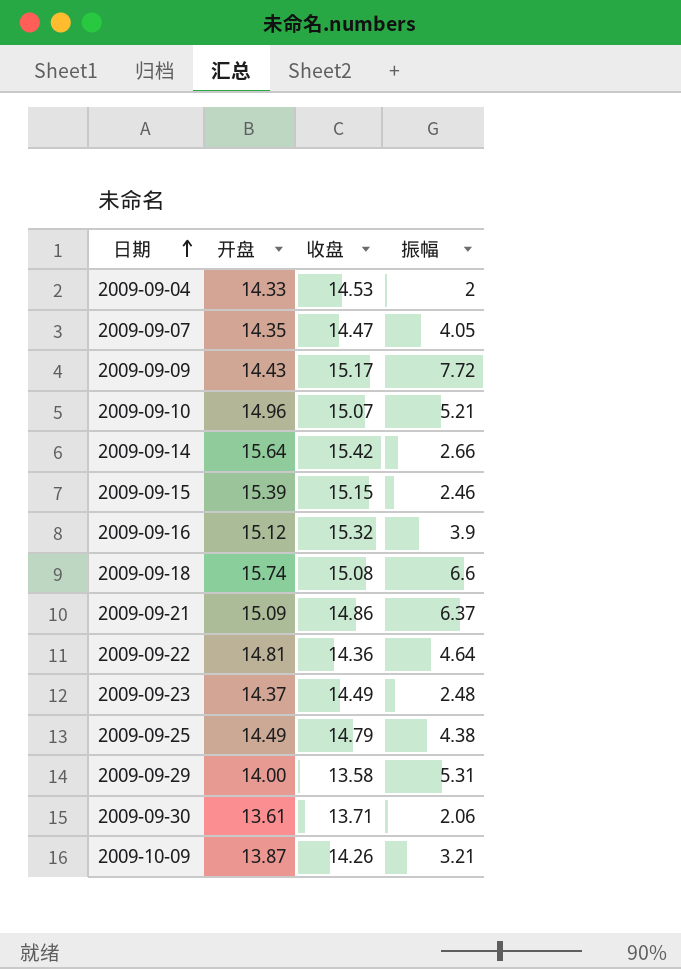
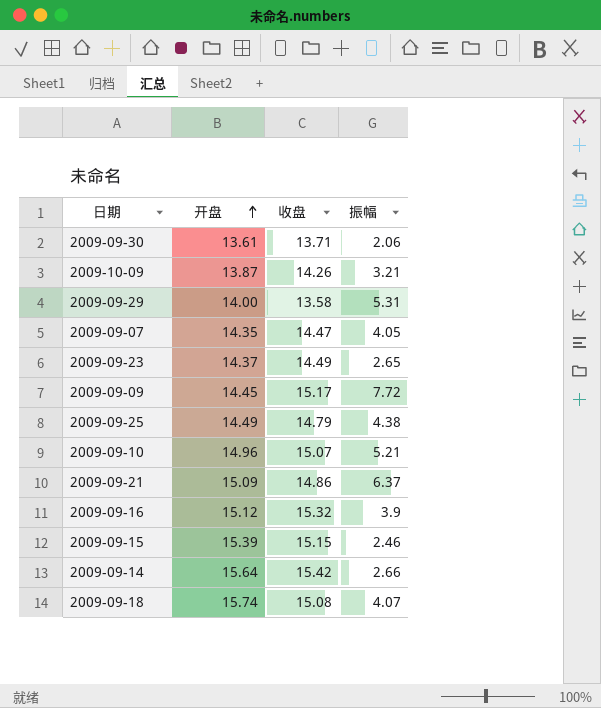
row order: 日期 ascending -> 开盘 ascending
row 2009-09-04: 14.33 | 14.53 | 2 -> none
row 2009-09-22: 14.81 | 14.36 | 4.64 -> none
2009-09-23 | 振幅: 2.48 -> 2.65
2009-09-09 | 开盘: 14.43 -> 14.45
2009-09-18 | 振幅: 6.6 -> 4.07

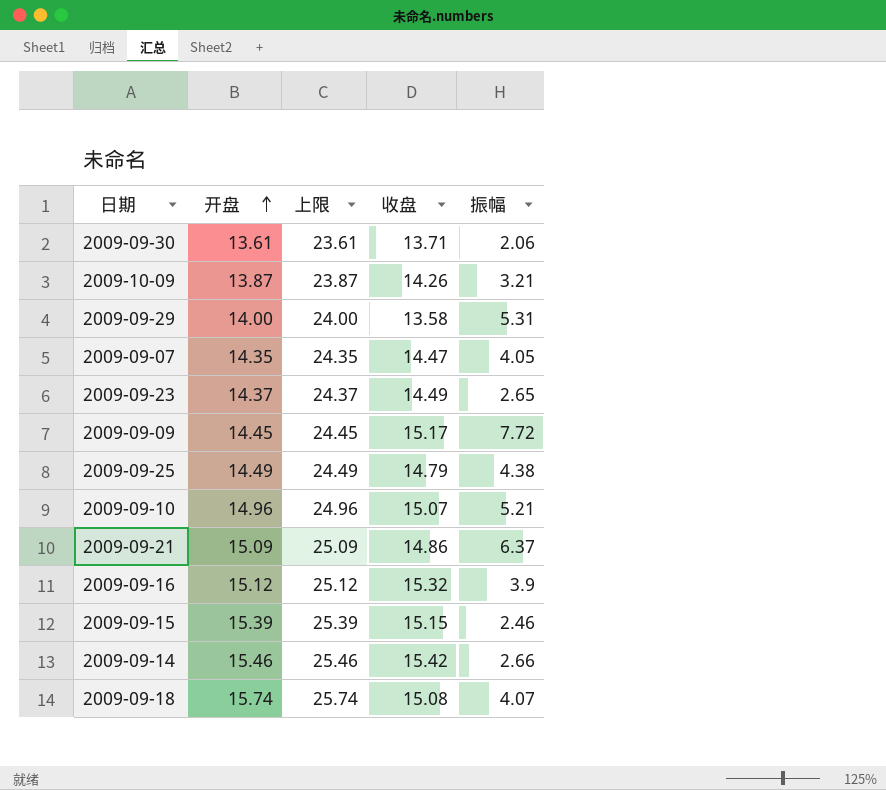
column 上限 | formula: none -> [开盘] + 10
2009-09-14 | 开盘: 15.64 -> 15.46

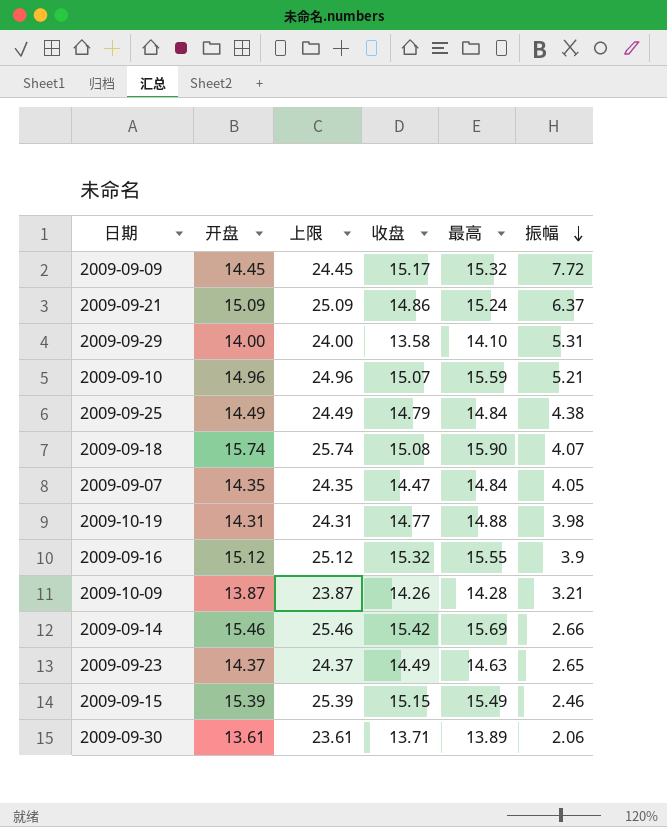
row order: 开盘 ascending -> 振幅 descending
column 最高 | position: none -> 5
row 2009-10-19: none -> 14.31 | 24.31 | 14.77 | 14.88 | 3.98

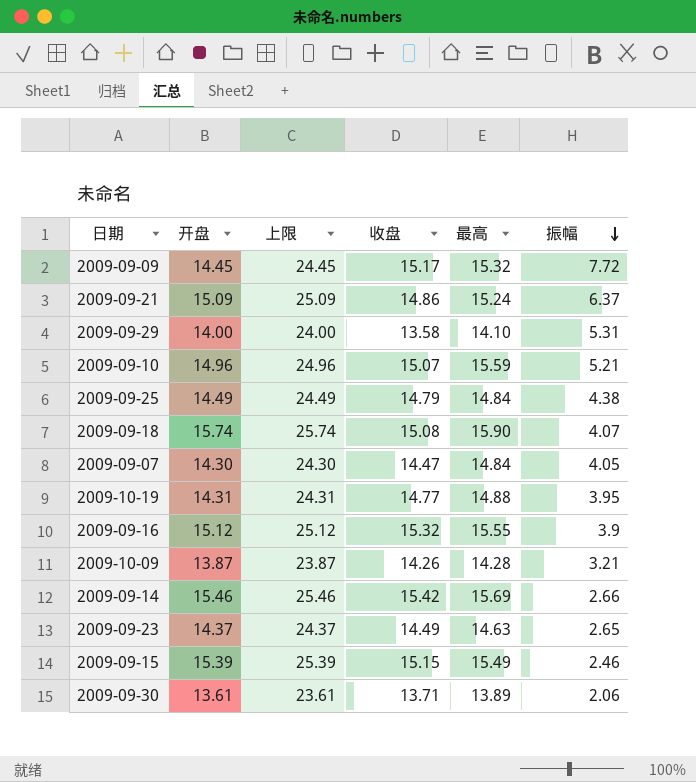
2009-09-07 | 开盘: 14.35 -> 14.30
2009-09-07 | 上限: 24.35 -> 24.30
2009-10-19 | 振幅: 3.98 -> 3.95

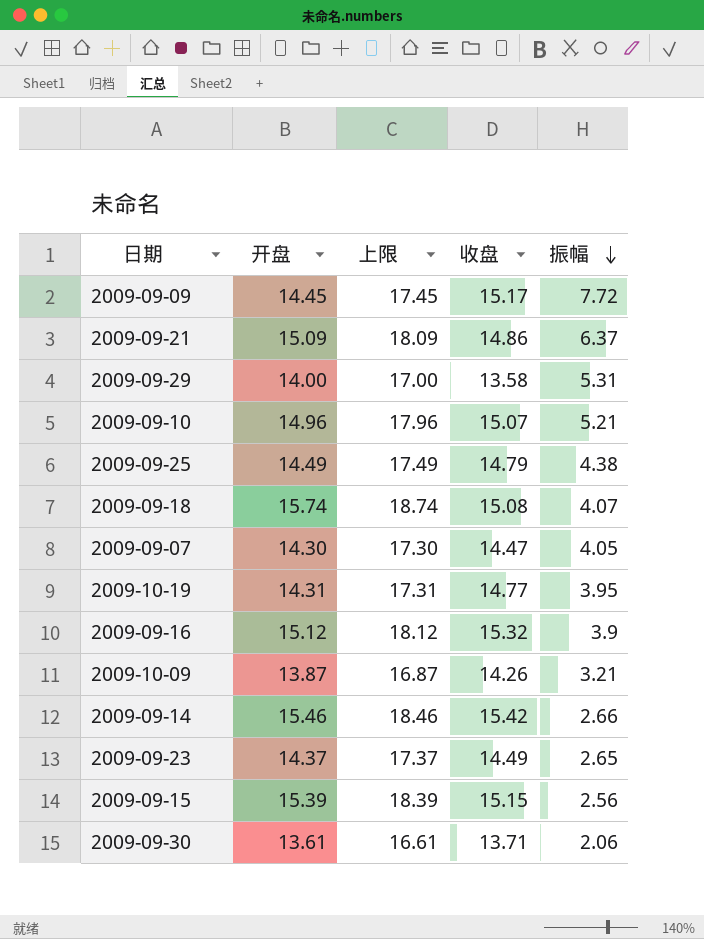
column 最高 | position: 5 -> none
column 上限 | formula: [开盘] + 10 -> [开盘] + 3
2009-09-15 | 振幅: 2.46 -> 2.56

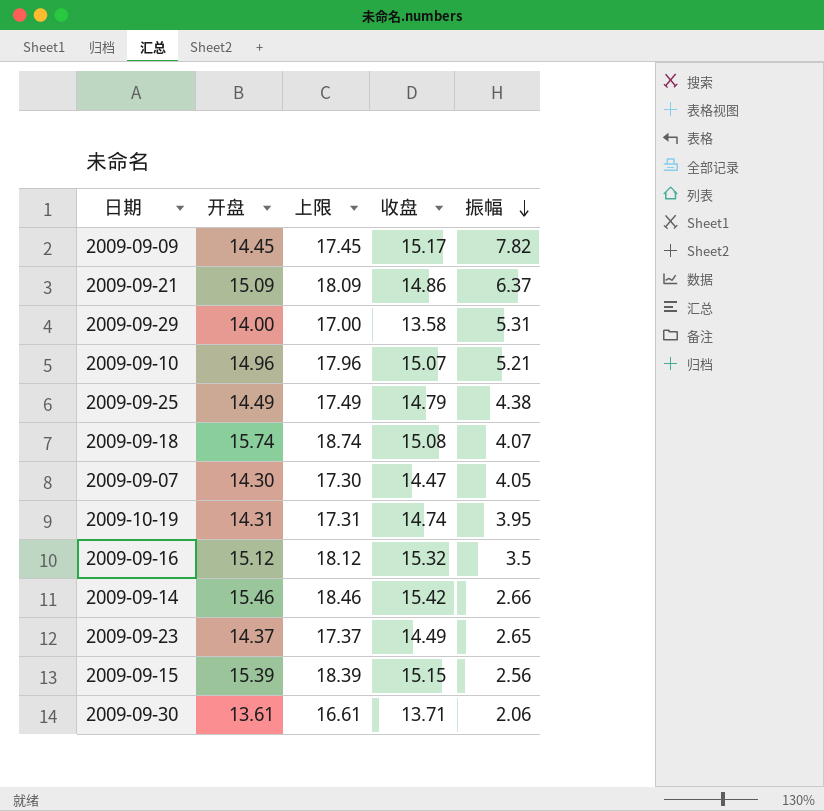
row 2009-10-09: 13.87 | 16.87 | 14.26 | 3.21 -> none
2009-09-09 | 振幅: 7.72 -> 7.82
2009-10-19 | 收盘: 14.77 -> 14.74
2009-09-16 | 振幅: 3.9 -> 3.5

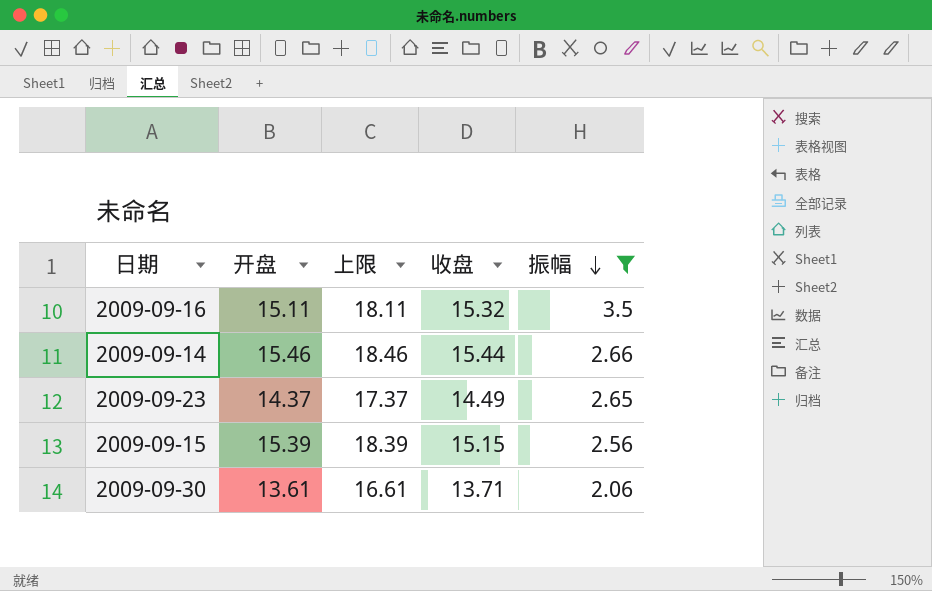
filter: none -> 振幅 <= 3.5
2009-09-16 | 开盘: 15.12 -> 15.11
2009-09-16 | 上限: 18.12 -> 18.11
2009-09-14 | 收盘: 15.42 -> 15.44

